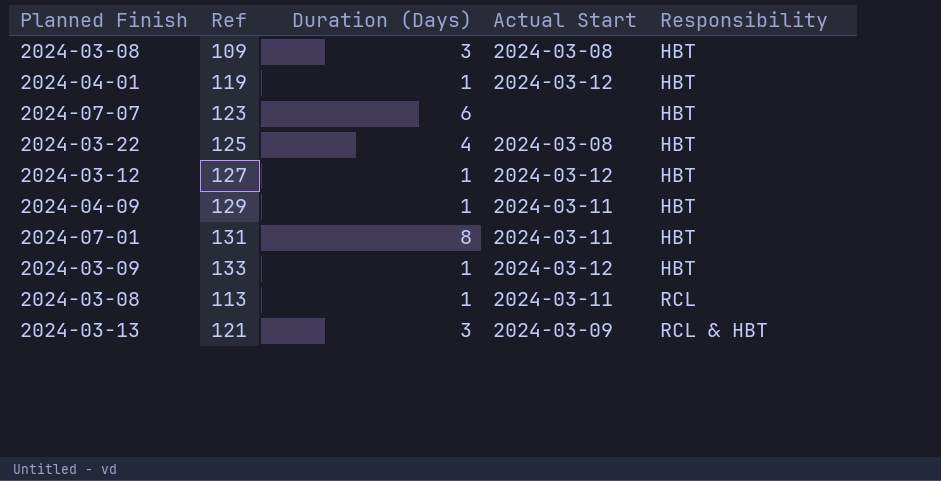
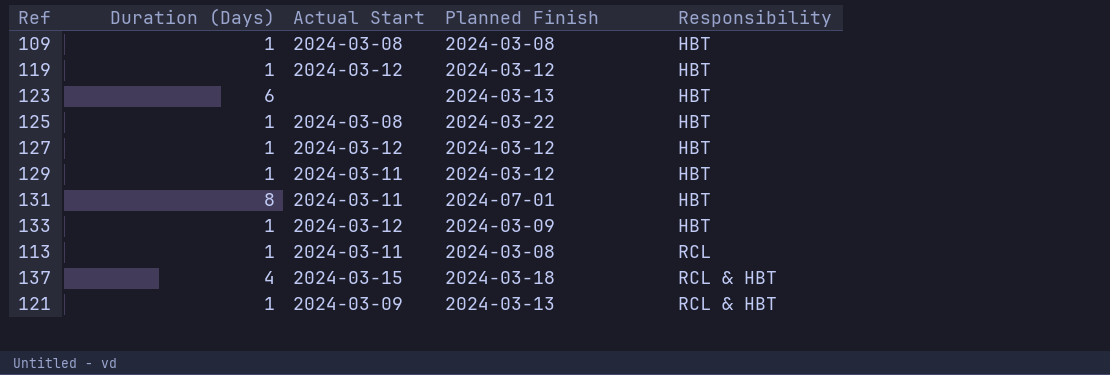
column Planned Finish | position: 1 -> 4
109 | Duration (Days): 3 -> 1
119 | Planned Finish: 2024-04-01 -> 2024-03-12
123 | Planned Finish: 2024-07-07 -> 2024-03-13
125 | Duration (Days): 4 -> 1
129 | Planned Finish: 2024-04-09 -> 2024-03-12
row 137: none -> 4 | 2024-03-15 | 2024-03-18 | RCL & HBT
121 | Duration (Days): 3 -> 1

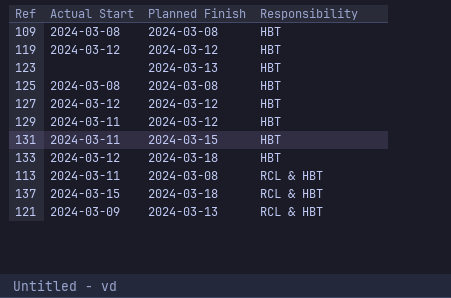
column Duration (Days) | position: 2 -> none
125 | Planned Finish: 2024-03-22 -> 2024-03-08
131 | Planned Finish: 2024-07-01 -> 2024-03-15
133 | Planned Finish: 2024-03-09 -> 2024-03-18
113 | Responsibility: RCL -> RCL & HBT

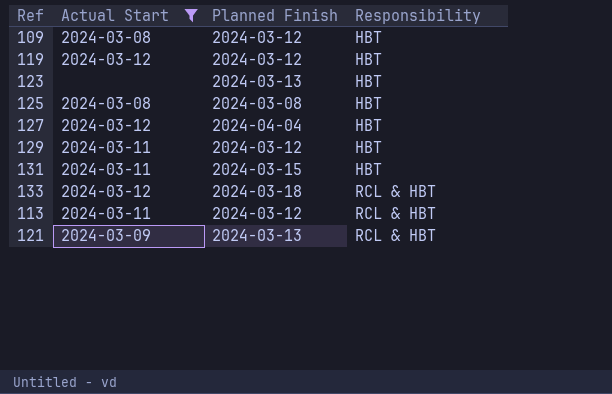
filter: none -> Actual Start != 2024-03-15
109 | Planned Finish: 2024-03-08 -> 2024-03-12
127 | Planned Finish: 2024-03-12 -> 2024-04-04
133 | Responsibility: HBT -> RCL & HBT
113 | Planned Finish: 2024-03-08 -> 2024-03-12

